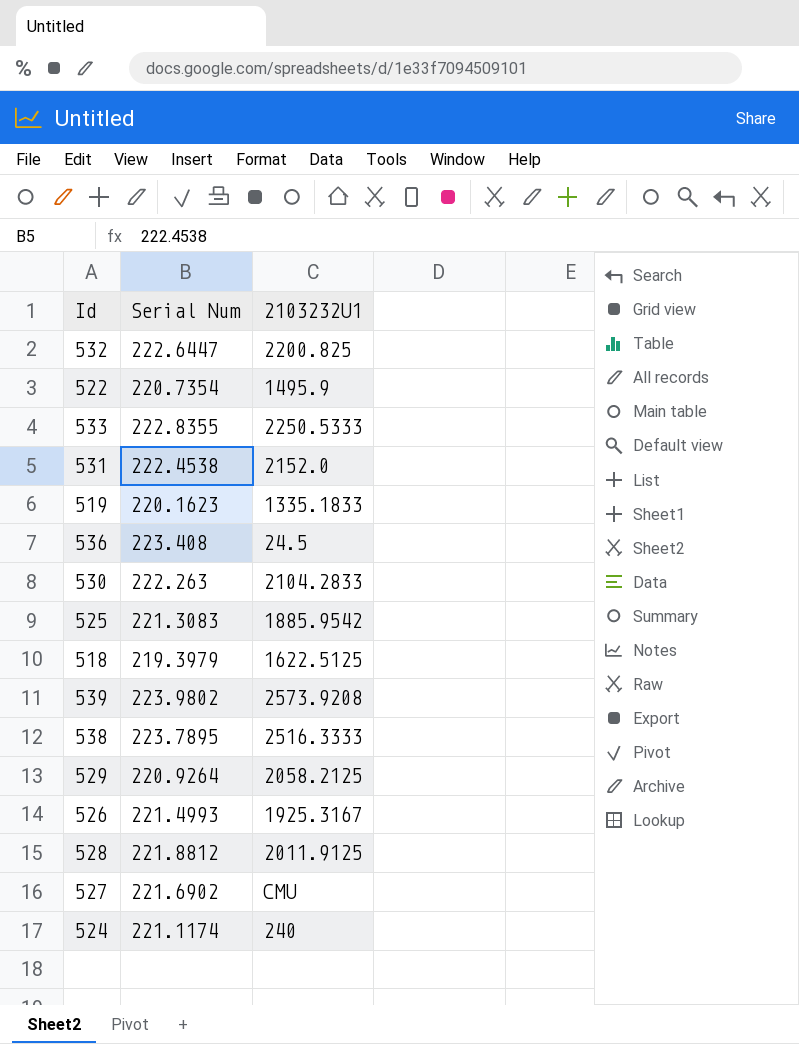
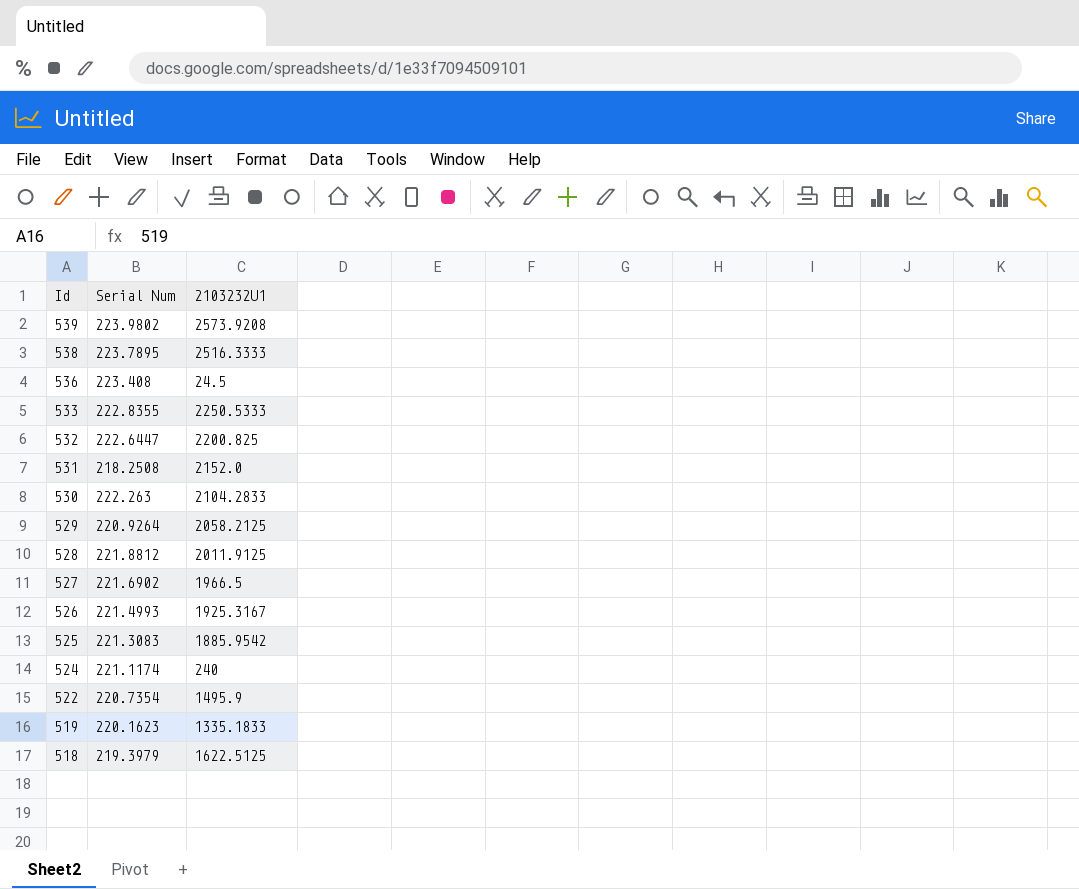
row order: none -> Id descending
531 | Serial Num: 222.4538 -> 218.2508
527 | 2103232U1: CMU -> 1966.5

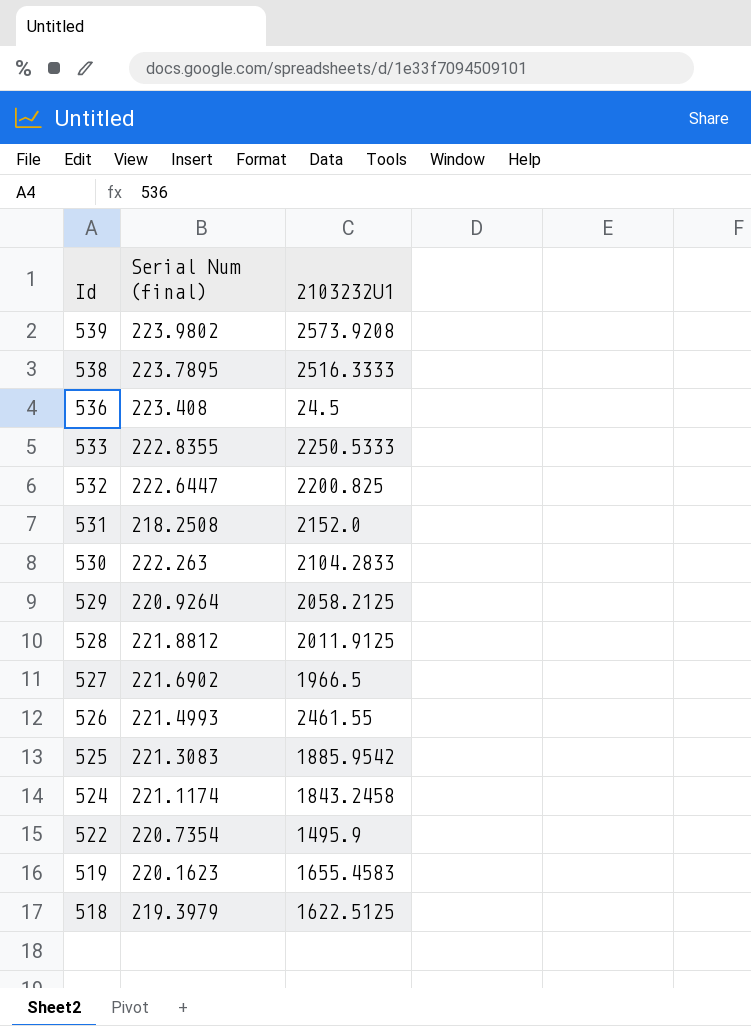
column name: Serial Num -> Serial Num (final)
526 | 2103232U1: 1925.3167 -> 2461.55
524 | 2103232U1: 240 -> 1843.2458
519 | 2103232U1: 1335.1833 -> 1655.4583

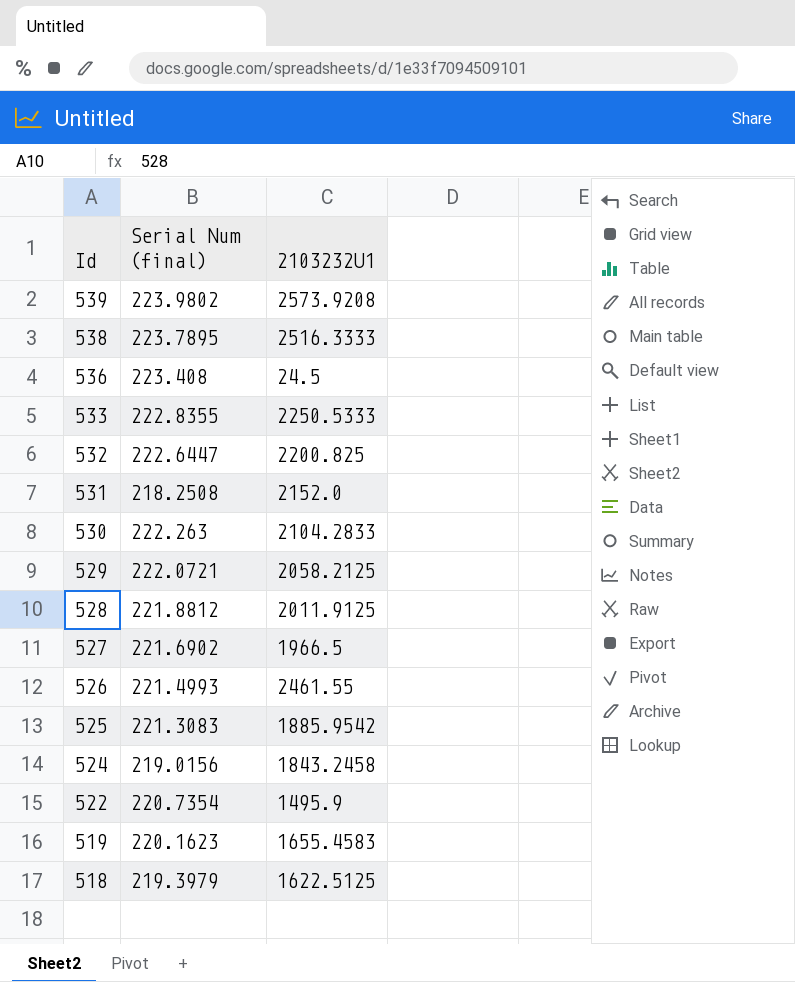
529 | Serial Num (final): 220.9264 -> 222.0721
524 | Serial Num (final): 221.1174 -> 219.0156

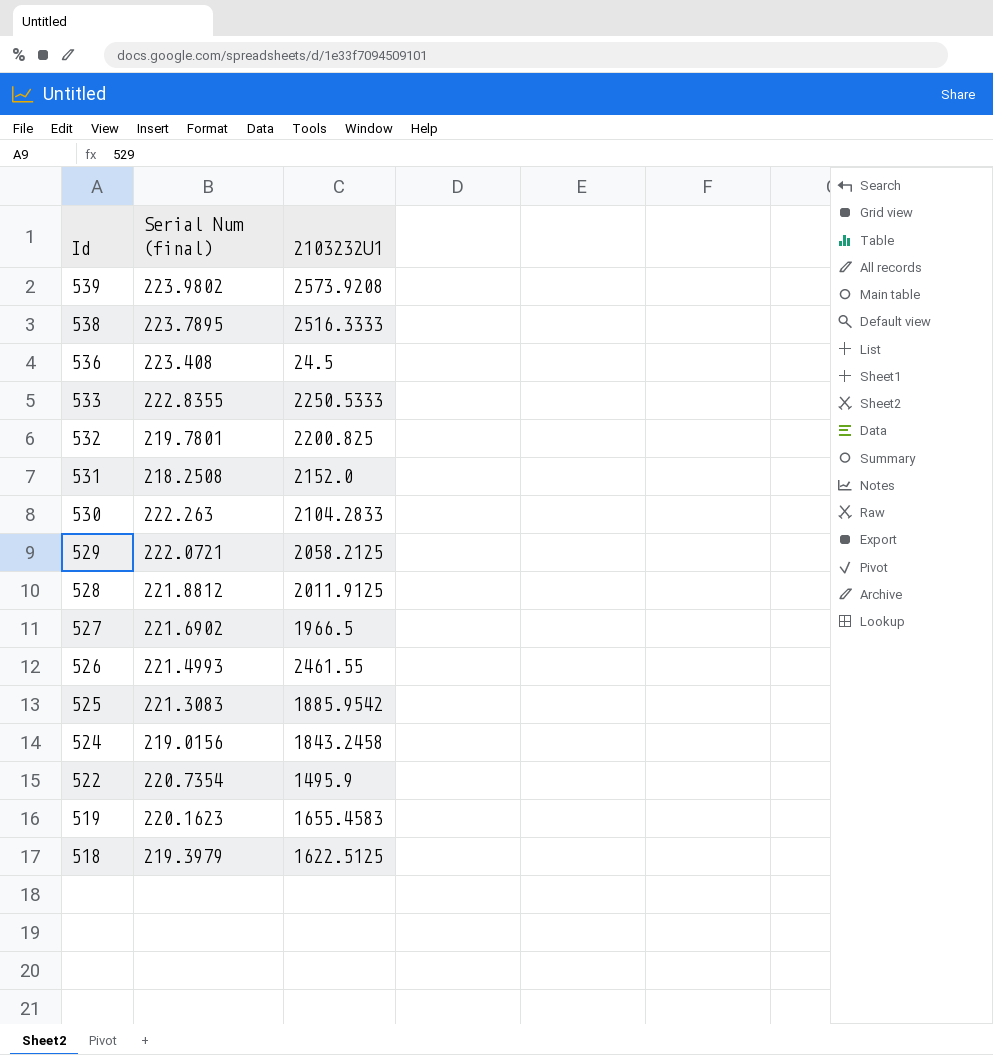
532 | Serial Num (final): 222.6447 -> 219.7801

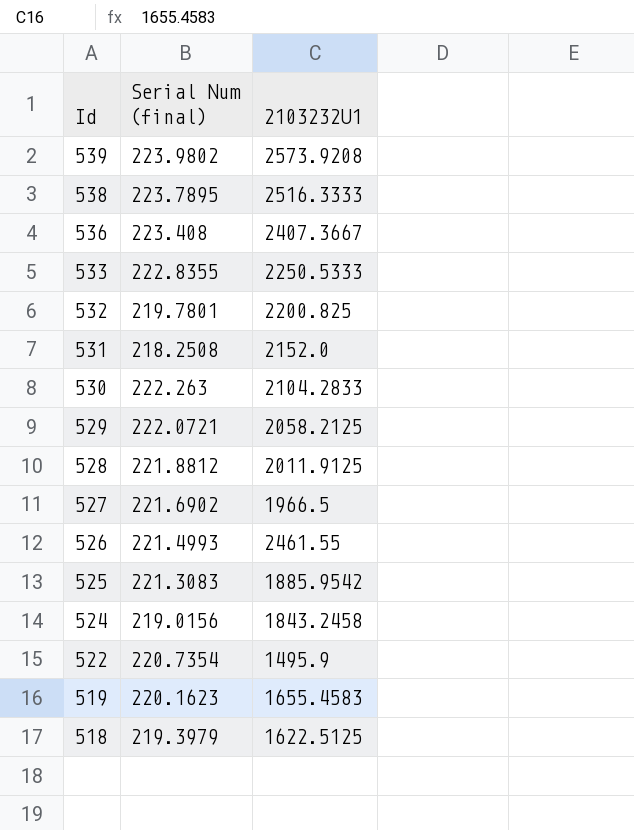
536 | 2103232U1: 24.5 -> 2407.3667

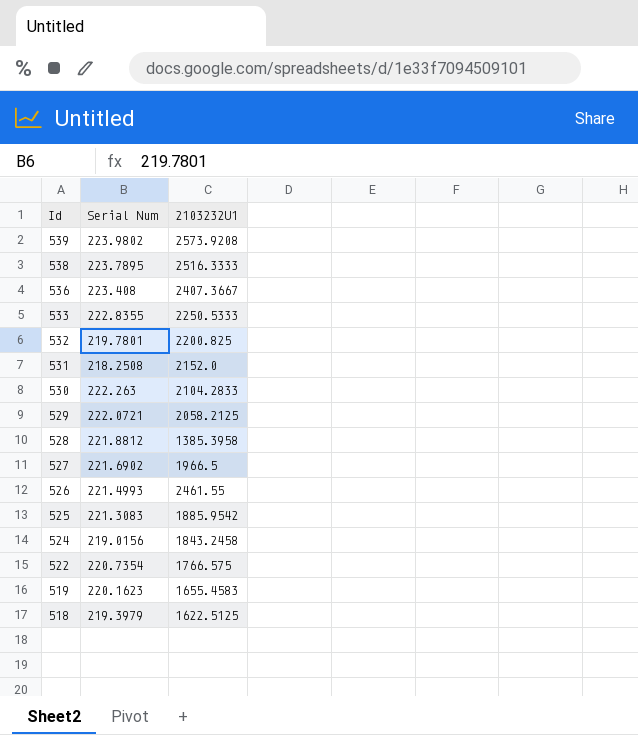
column name: Serial Num (final) -> Serial Num
528 | 2103232U1: 2011.9125 -> 1385.3958
522 | 2103232U1: 1495.9 -> 1766.575

